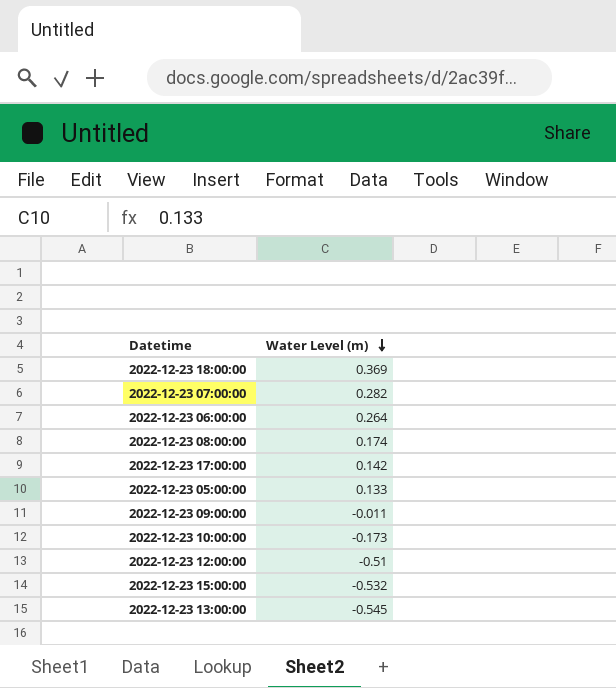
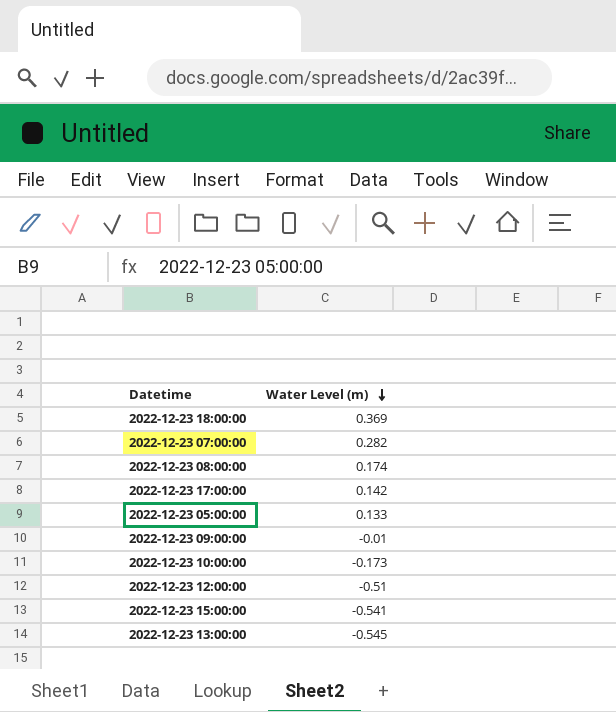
row 2022-12-23 06:00:00: 0.264 -> none
2022-12-23 09:00:00 | Water Level (m): -0.011 -> -0.01
2022-12-23 15:00:00 | Water Level (m): -0.532 -> -0.541

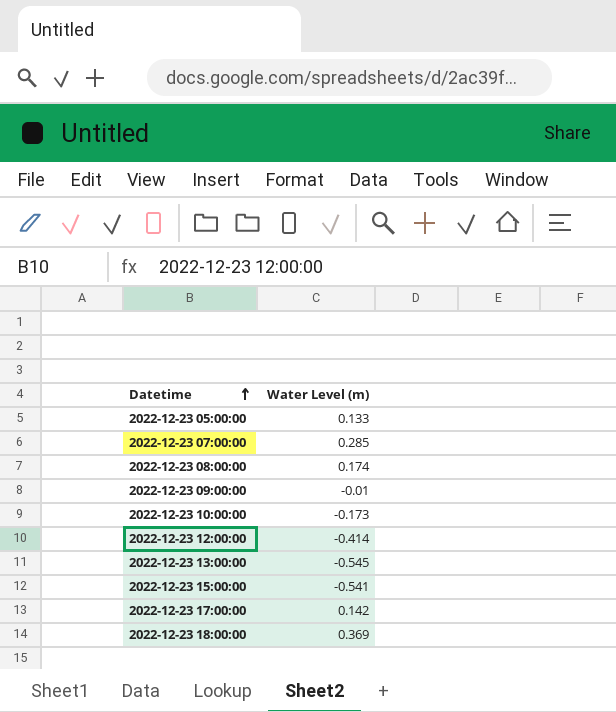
row order: Water Level (m) descending -> Datetime ascending
2022-12-23 07:00:00 | Water Level (m): 0.282 -> 0.285
2022-12-23 12:00:00 | Water Level (m): -0.51 -> -0.414

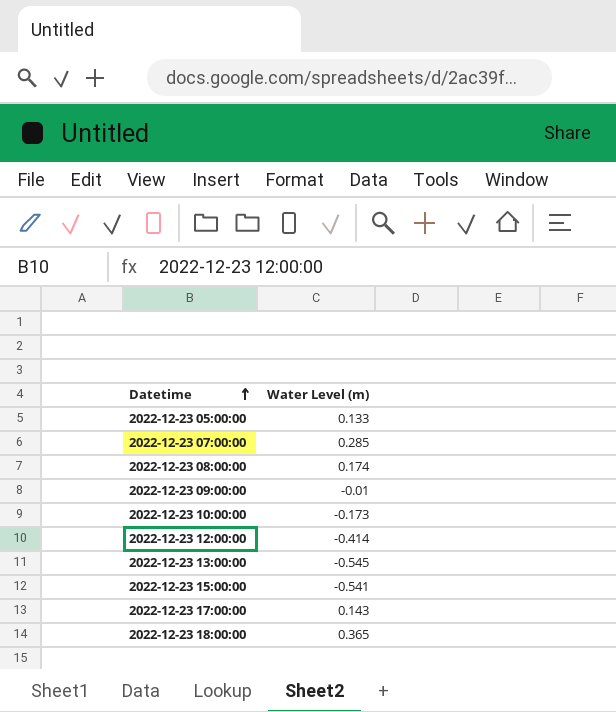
2022-12-23 17:00:00 | Water Level (m): 0.142 -> 0.143
2022-12-23 18:00:00 | Water Level (m): 0.369 -> 0.365

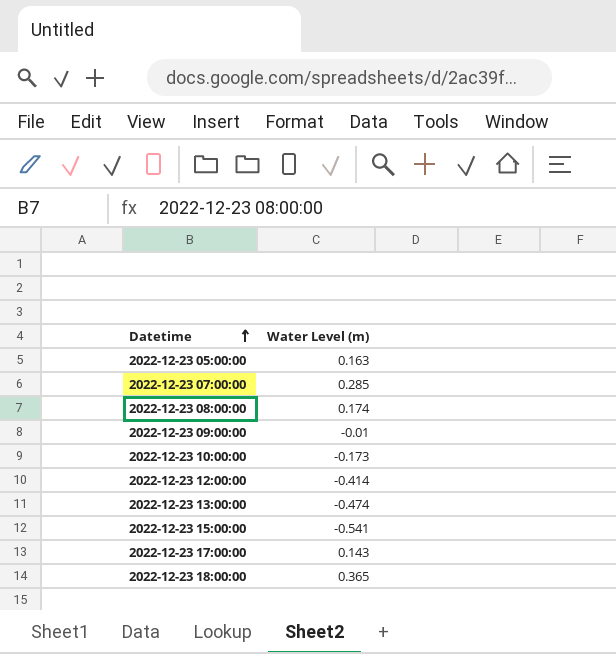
2022-12-23 05:00:00 | Water Level (m): 0.133 -> 0.163
2022-12-23 13:00:00 | Water Level (m): -0.545 -> -0.474

